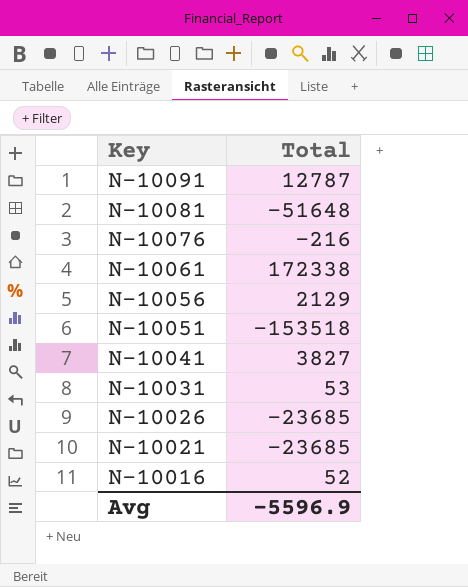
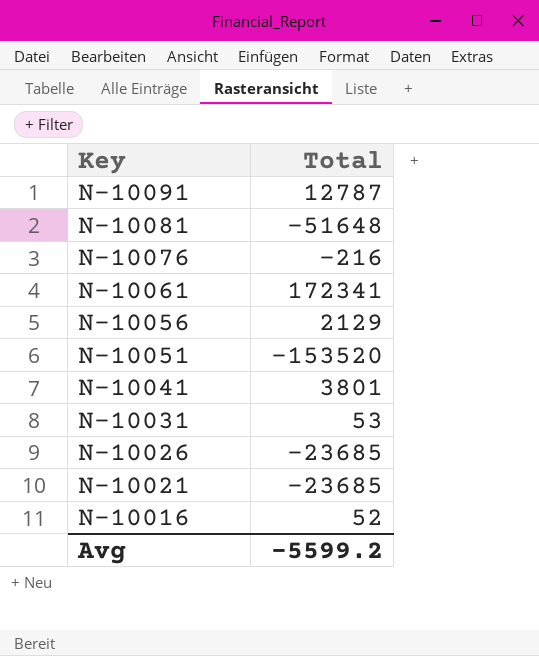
N-10061 | Total: 172338 -> 172341
N-10051 | Total: -153518 -> -153520
N-10041 | Total: 3827 -> 3801
Avg | Total: -5596.9 -> -5599.2

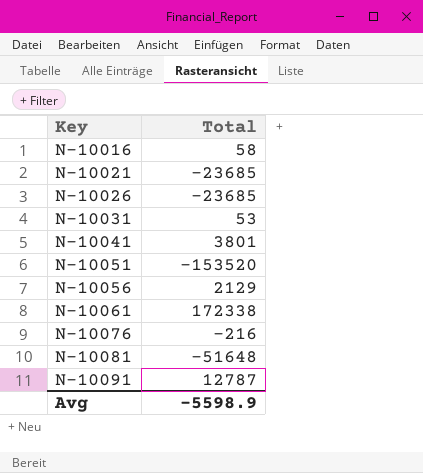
row order: Key descending -> Key ascending
N-10016 | Total: 52 -> 58
N-10061 | Total: 172341 -> 172338
Avg | Total: -5599.2 -> -5598.9

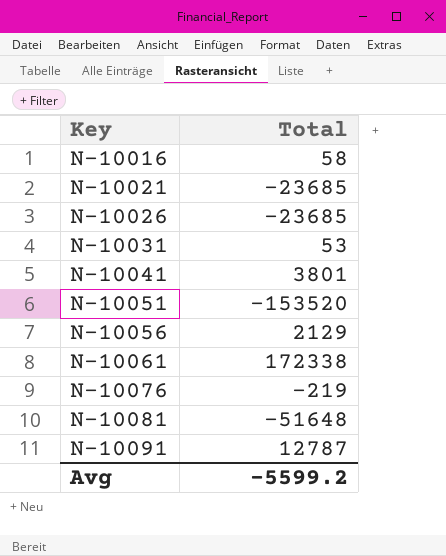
N-10076 | Total: -216 -> -219
Avg | Total: -5598.9 -> -5599.2

